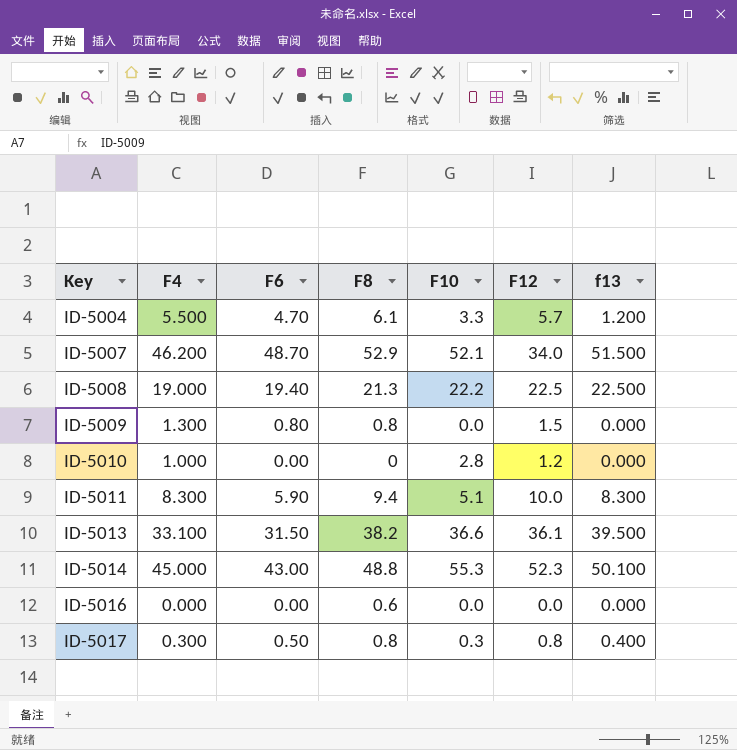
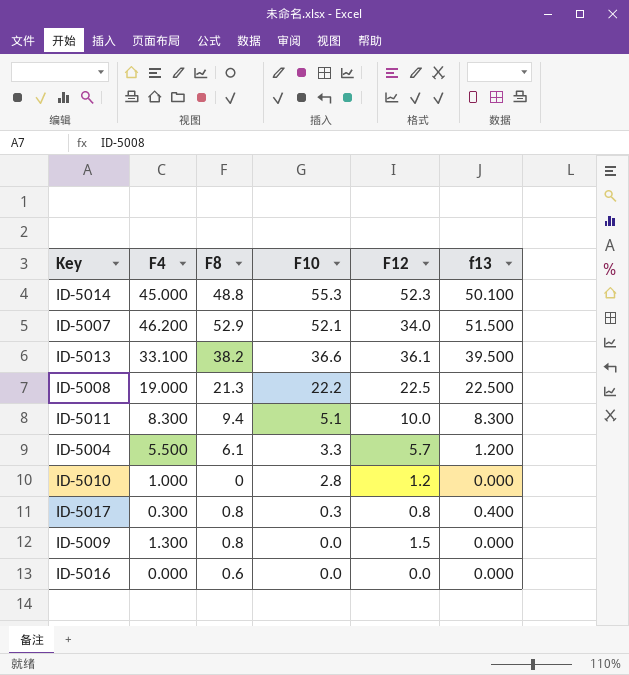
row order: Key ascending -> F10 descending
column F6 | position: 3 -> none

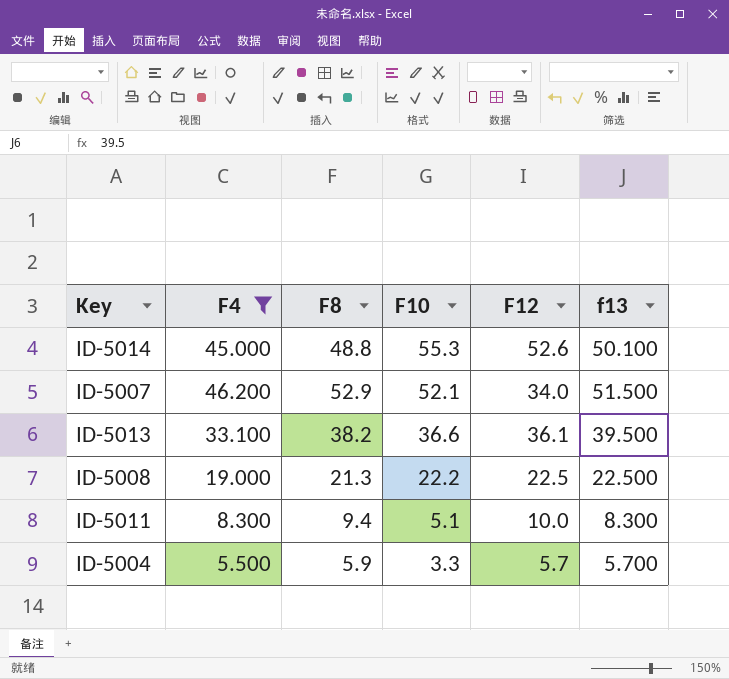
filter: none -> F4 >= 5.500
ID-5014 | F12: 52.3 -> 52.6
ID-5004 | F8: 6.1 -> 5.9
ID-5004 | f13: 1.200 -> 5.700

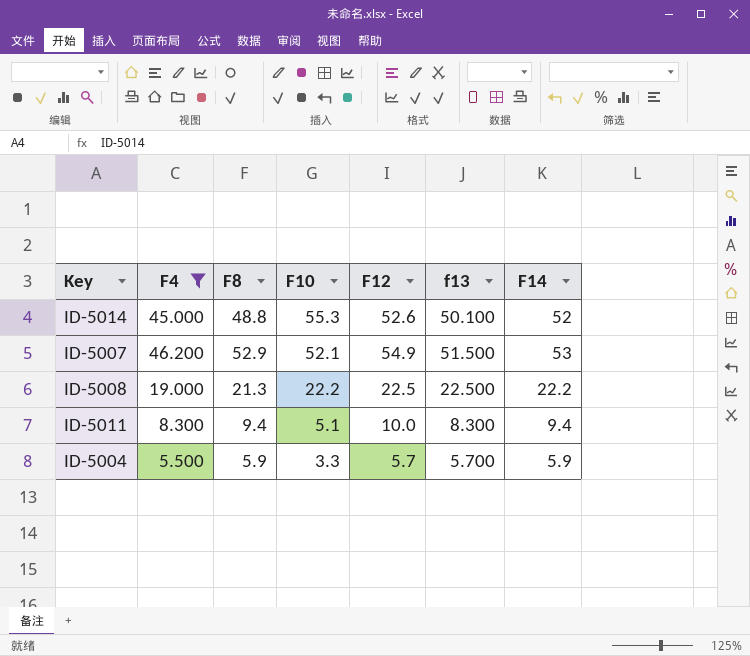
column F14 | position: none -> 7
row ID-5013: 33.100 | 38.2 | 36.6 | 36.1 | 39.500 -> none
ID-5007 | F12: 34.0 -> 54.9

